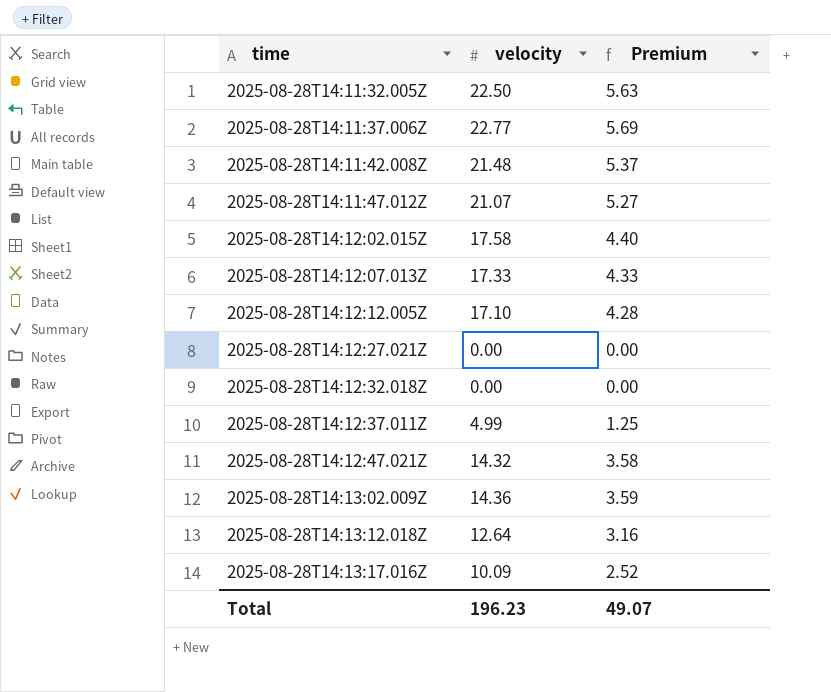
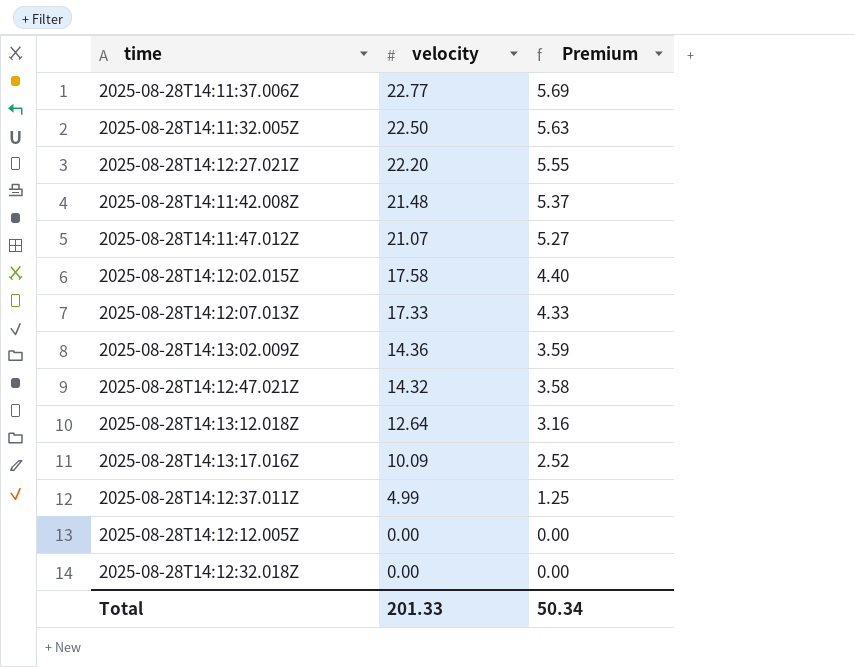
row order: time ascending -> velocity descending
2025-08-28T14:12:27.021Z | velocity: 0.00 -> 22.20
2025-08-28T14:12:27.021Z | Premium: 0.00 -> 5.55
2025-08-28T14:12:12.005Z | velocity: 17.10 -> 0.00
2025-08-28T14:12:12.005Z | Premium: 4.28 -> 0.00
Total | velocity: 196.23 -> 201.33
Total | Premium: 49.07 -> 50.34

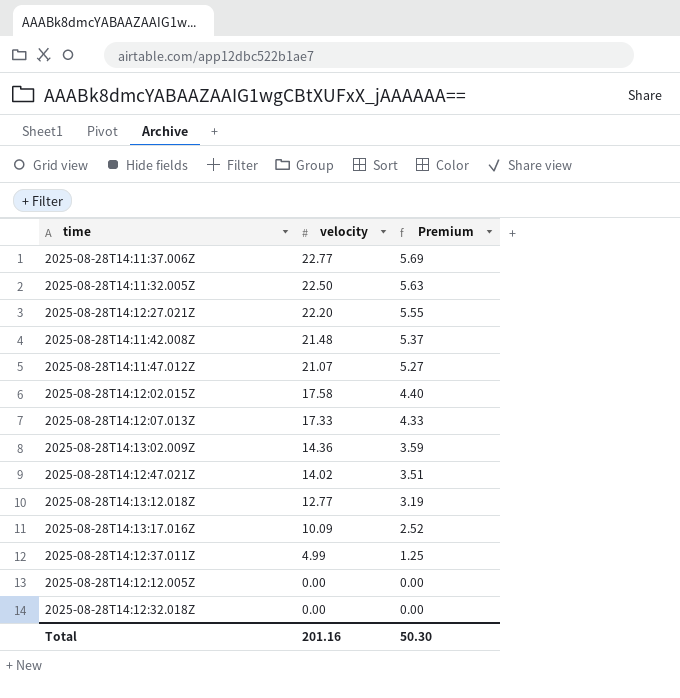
2025-08-28T14:12:47.021Z | velocity: 14.32 -> 14.02
2025-08-28T14:12:47.021Z | Premium: 3.58 -> 3.51
2025-08-28T14:13:12.018Z | velocity: 12.64 -> 12.77
2025-08-28T14:13:12.018Z | Premium: 3.16 -> 3.19
Total | velocity: 201.33 -> 201.16
Total | Premium: 50.34 -> 50.30

